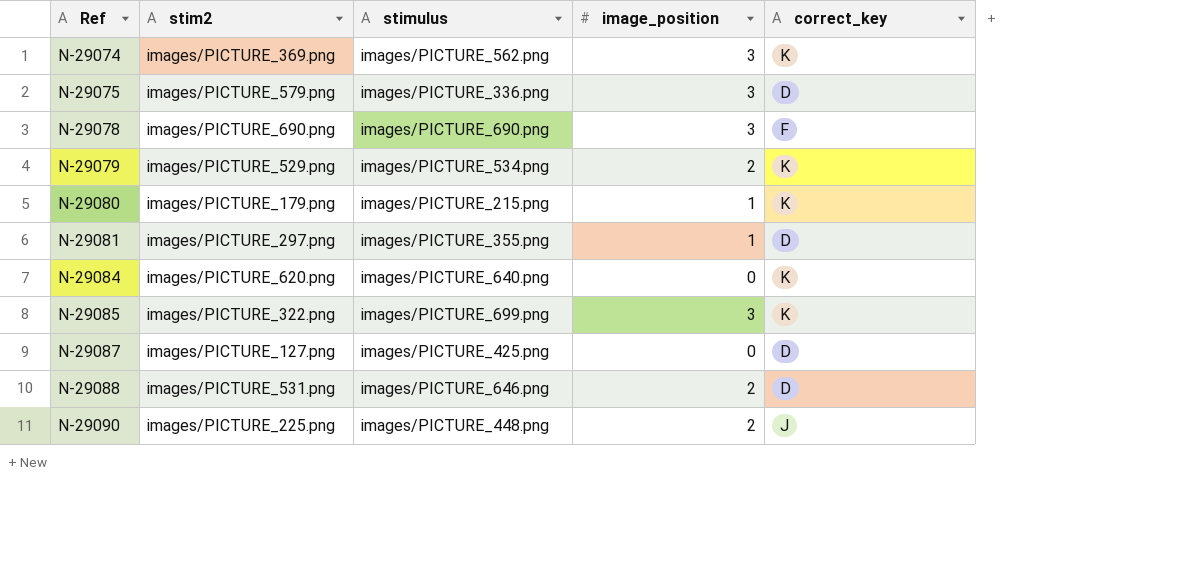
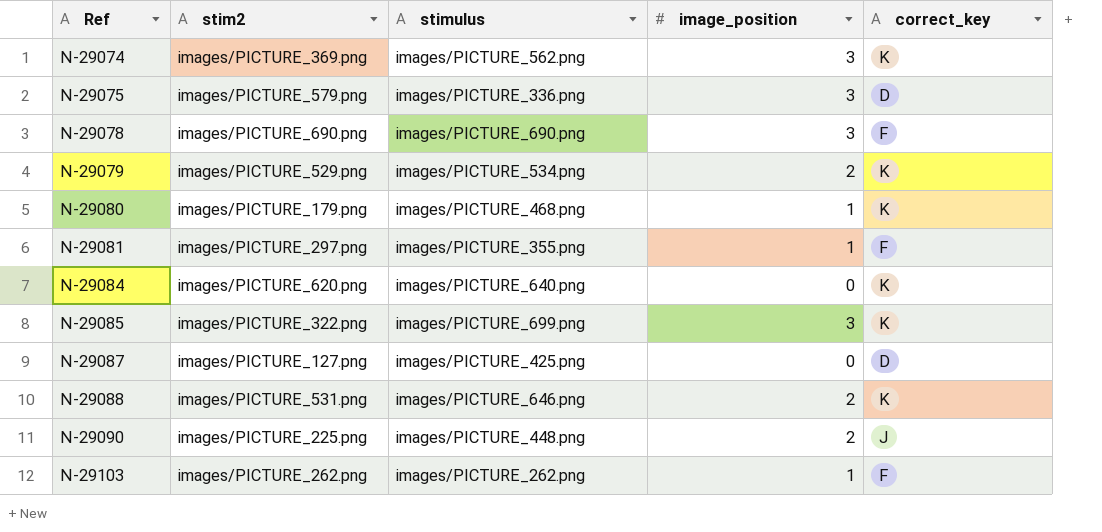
N-29080 | stimulus: images/PICTURE_215.png -> images/PICTURE_468.png
N-29081 | correct_key: D -> F
N-29088 | correct_key: D -> K
row N-29103: none -> images/PICTURE_262.png | images/PICTURE_262.png | 1 | F

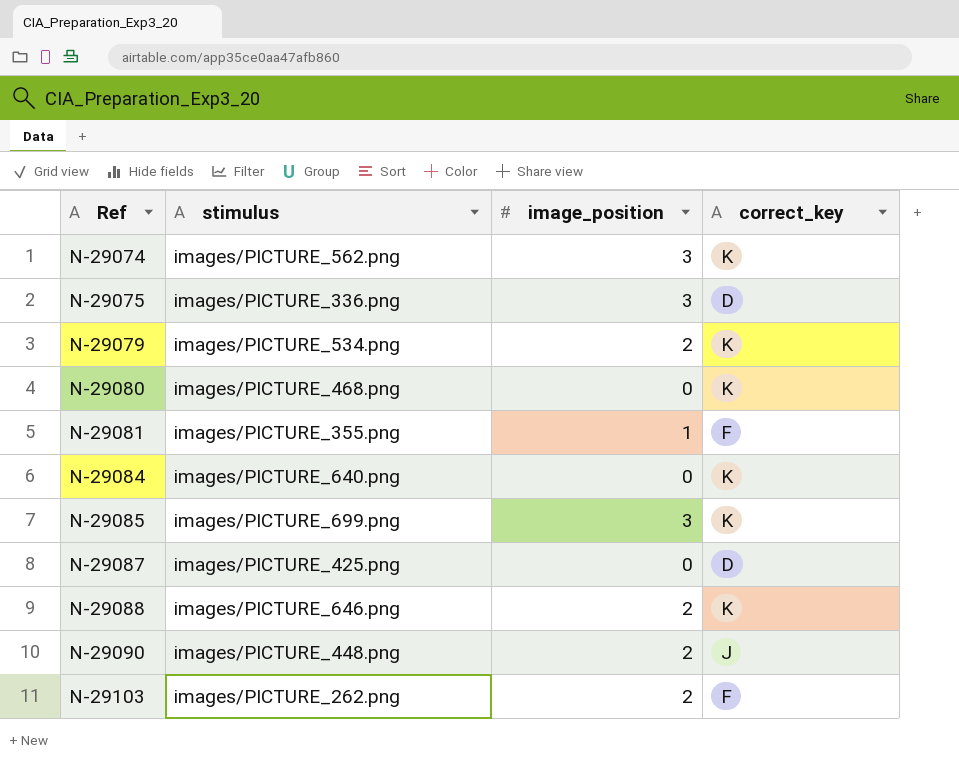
column stim2 | position: 2 -> none
row N-29078: images/PICTURE_690.png | images/PICTURE_690.png | 3 | F -> none
N-29080 | image_position: 1 -> 0
N-29103 | image_position: 1 -> 2

